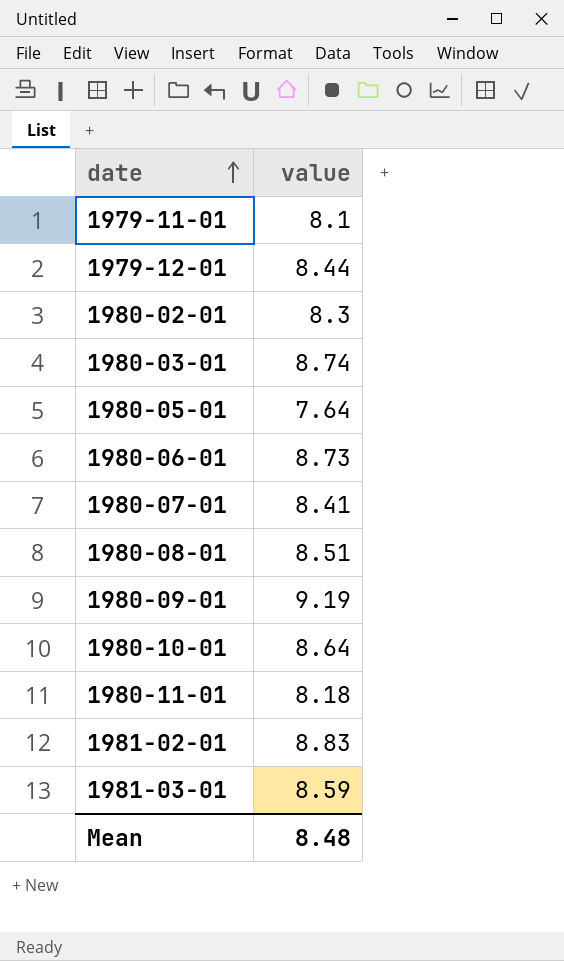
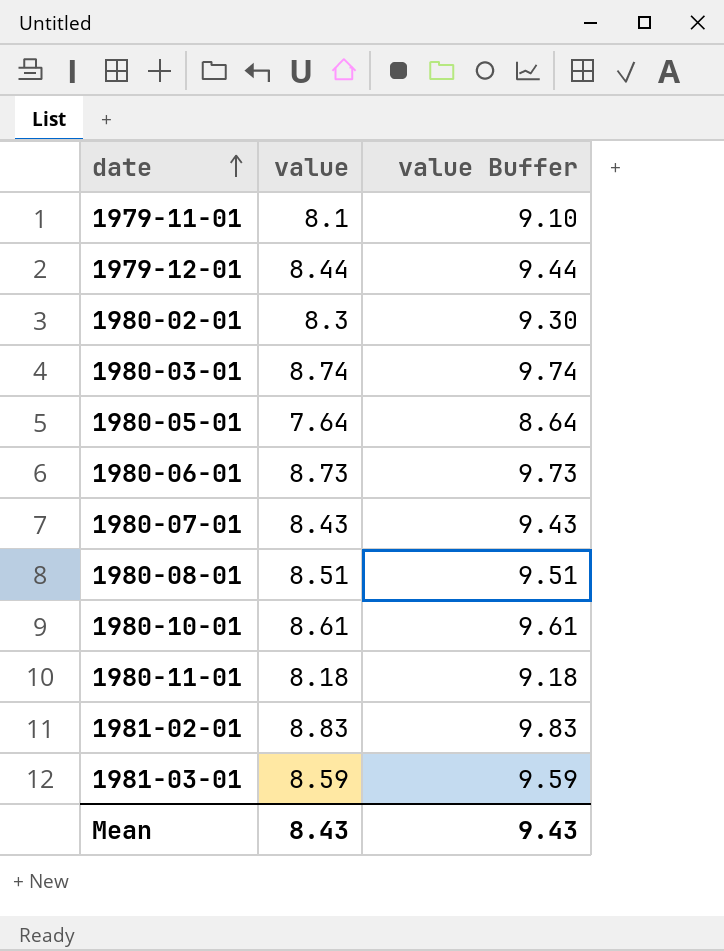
column value Buffer | formula: none -> [value] + 1
row 1980-09-01: 9.19 -> none
1980-07-01 | value: 8.41 -> 8.43
1980-10-01 | value: 8.64 -> 8.61
Mean | value: 8.48 -> 8.43

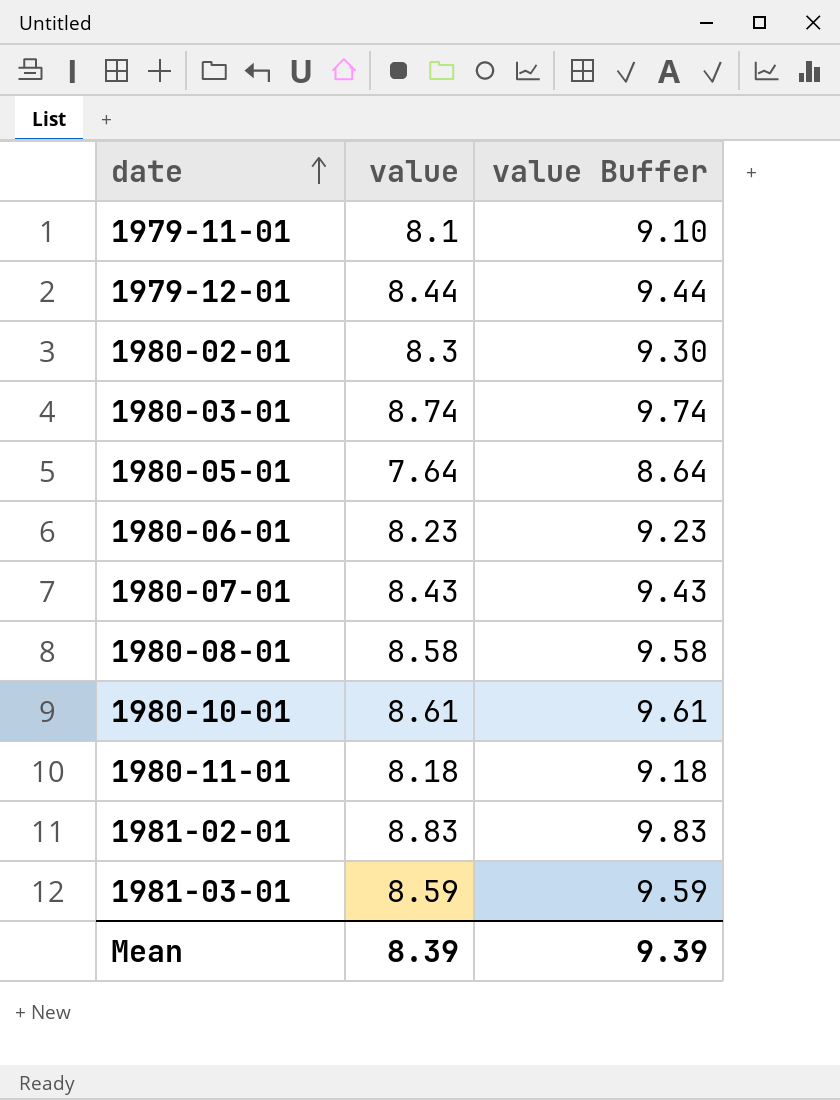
1980-06-01 | value: 8.73 -> 8.23
1980-06-01 | value Buffer: 9.73 -> 9.23
1980-08-01 | value: 8.51 -> 8.58
1980-08-01 | value Buffer: 9.51 -> 9.58
Mean | value: 8.43 -> 8.39
Mean | value Buffer: 9.43 -> 9.39

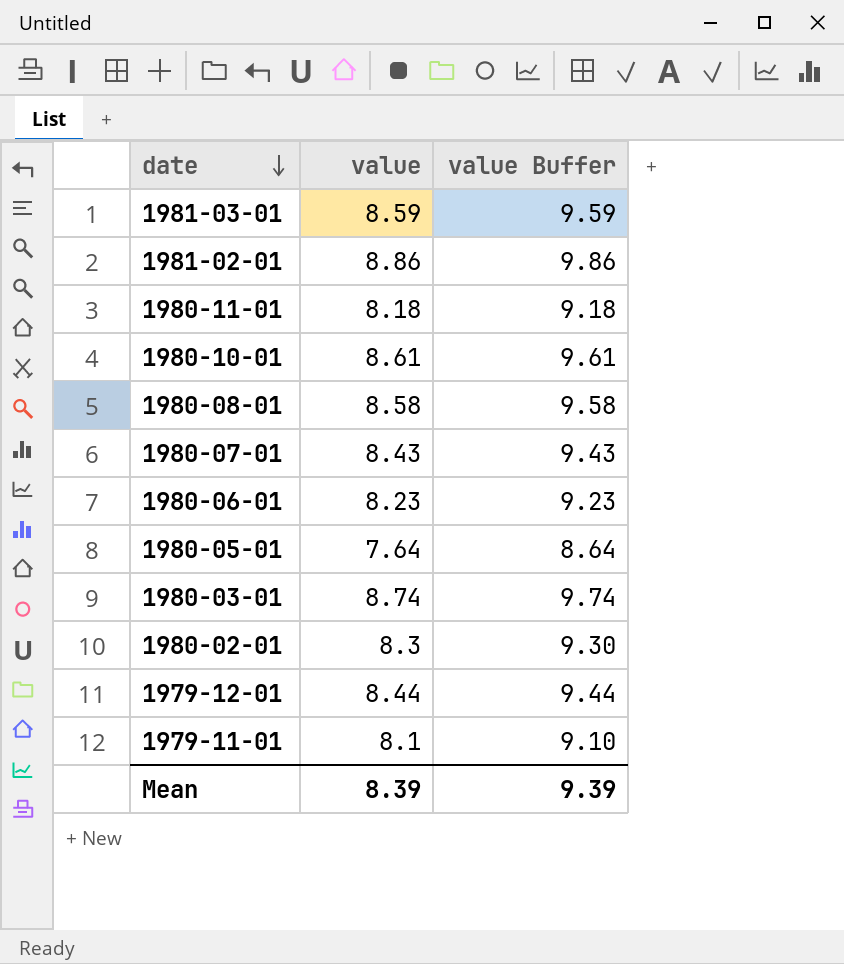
row order: date ascending -> date descending
1981-02-01 | value: 8.83 -> 8.86
1981-02-01 | value Buffer: 9.83 -> 9.86

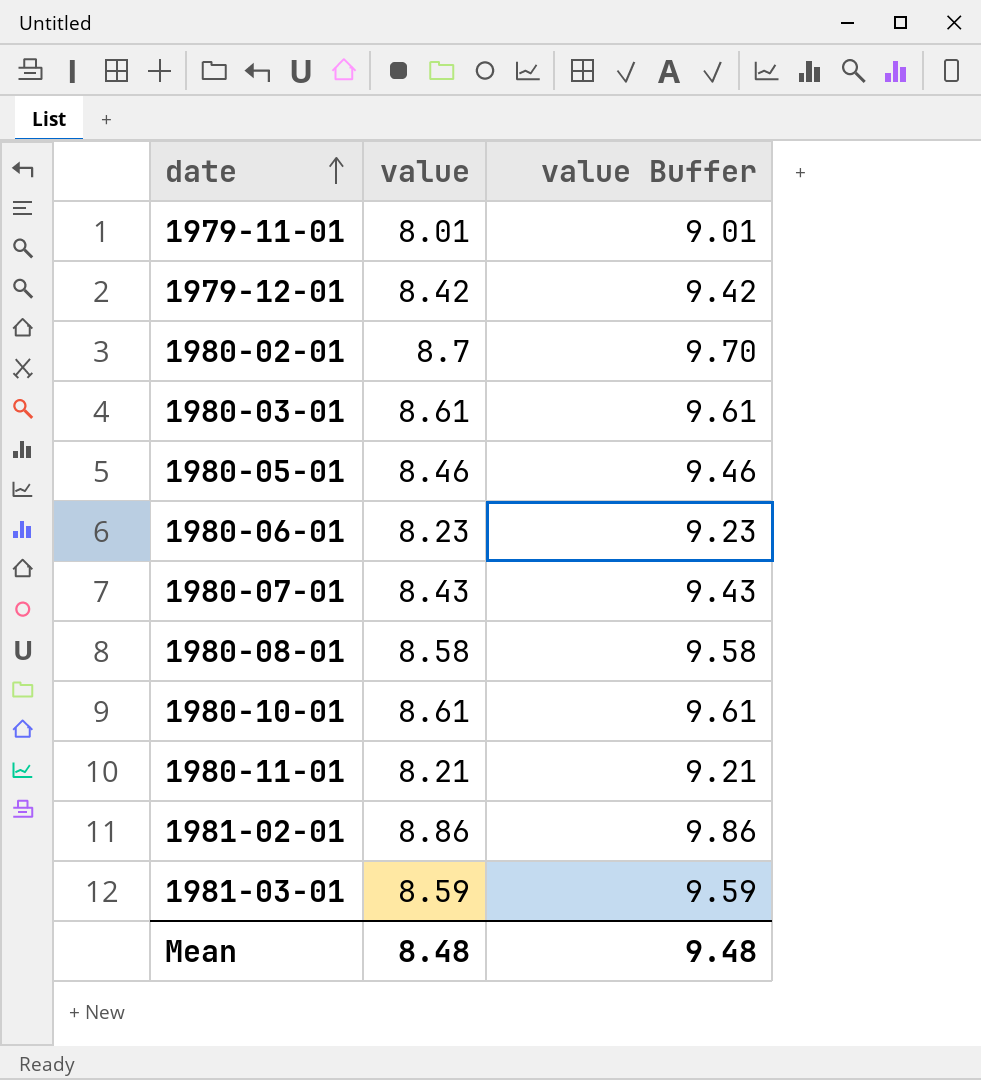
row order: date descending -> date ascending
1979-11-01 | value: 8.1 -> 8.01
1979-11-01 | value Buffer: 9.10 -> 9.01
1979-12-01 | value: 8.44 -> 8.42
1979-12-01 | value Buffer: 9.44 -> 9.42
1980-02-01 | value: 8.3 -> 8.7
1980-02-01 | value Buffer: 9.30 -> 9.70
1980-03-01 | value: 8.74 -> 8.61
1980-03-01 | value Buffer: 9.74 -> 9.61
1980-05-01 | value: 7.64 -> 8.46
1980-05-01 | value Buffer: 8.64 -> 9.46
1980-11-01 | value: 8.18 -> 8.21
1980-11-01 | value Buffer: 9.18 -> 9.21
Mean | value: 8.39 -> 8.48
Mean | value Buffer: 9.39 -> 9.48

